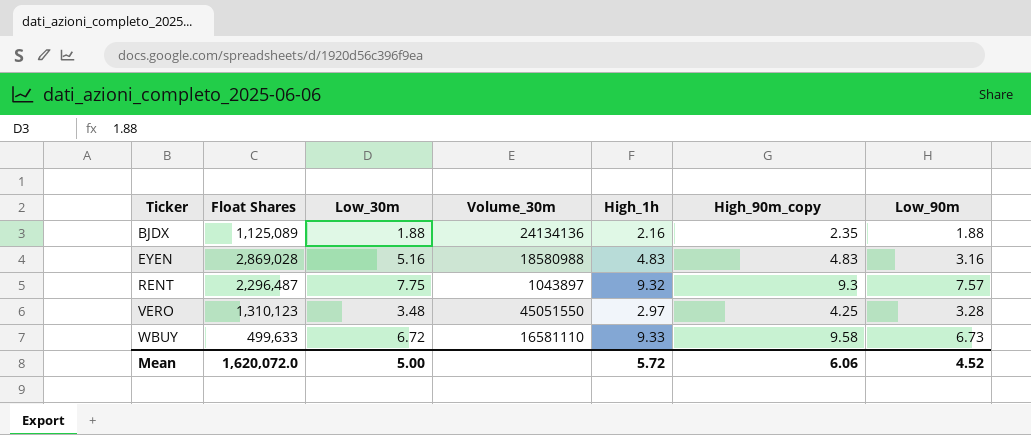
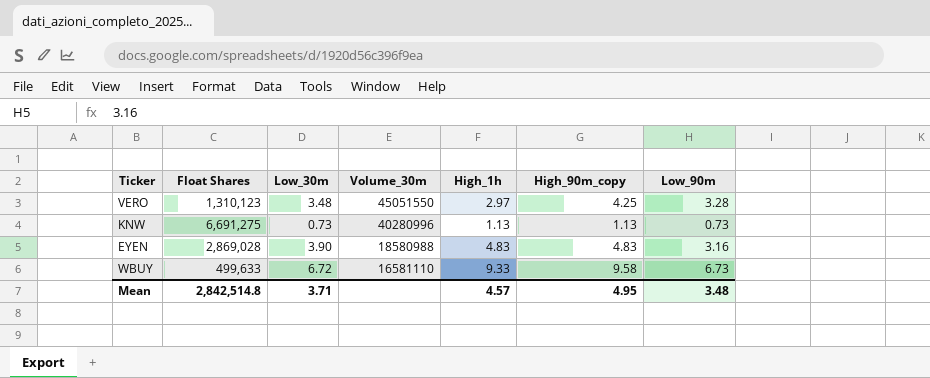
row order: Ticker ascending -> Volume_30m descending
row BJDX: 1,125,089 | 1.88 | 24134136 | 2.16 | 2.35 | 1.88 -> none
row RENT: 2,296,487 | 7.75 | 1043897 | 9.32 | 9.3 | 7.57 -> none
row KNW: none -> 6,691,275 | 0.73 | 40280996 | 1.13 | 1.13 | 0.73
EYEN | Low_30m: 5.16 -> 3.90
Mean | Float Shares: 1,620,072.0 -> 2,842,514.8
Mean | Low_30m: 5.00 -> 3.71
Mean | High_1h: 5.72 -> 4.57
Mean | High_90m_copy: 6.06 -> 4.95
Mean | Low_90m: 4.52 -> 3.48

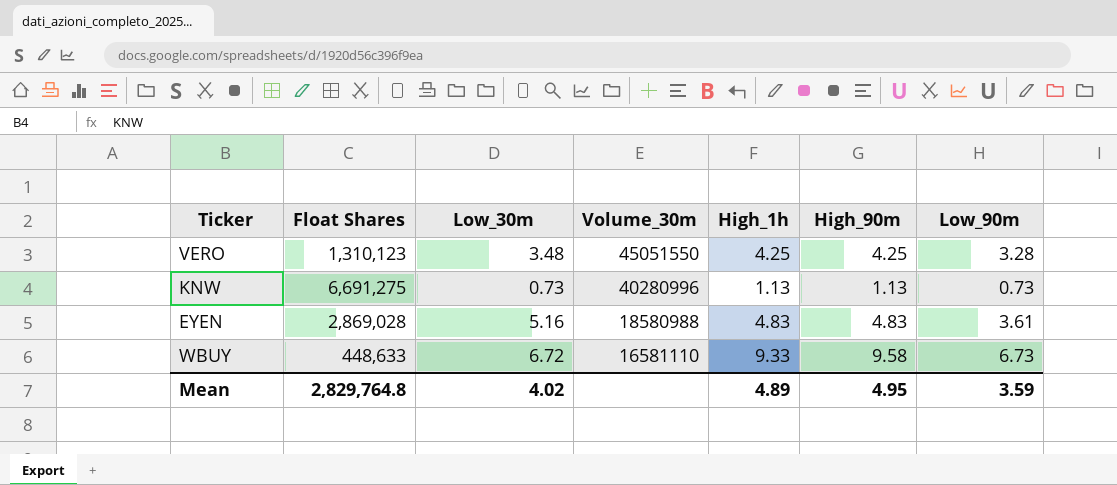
column name: High_90m_copy -> High_90m
VERO | High_1h: 2.97 -> 4.25
EYEN | Low_30m: 3.90 -> 5.16
EYEN | Low_90m: 3.16 -> 3.61
WBUY | Float Shares: 499,633 -> 448,633
Mean | Float Shares: 2,842,514.8 -> 2,829,764.8
Mean | Low_30m: 3.71 -> 4.02
Mean | High_1h: 4.57 -> 4.89
Mean | Low_90m: 3.48 -> 3.59

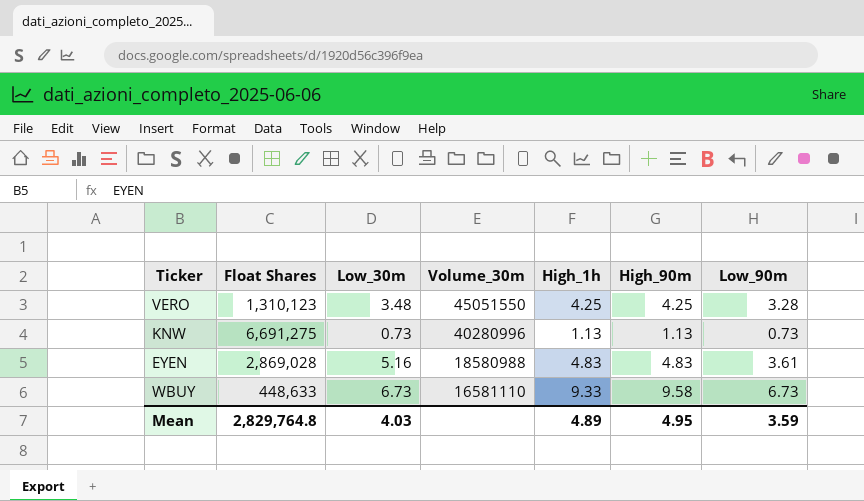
WBUY | Low_30m: 6.72 -> 6.73
Mean | Low_30m: 4.02 -> 4.03

